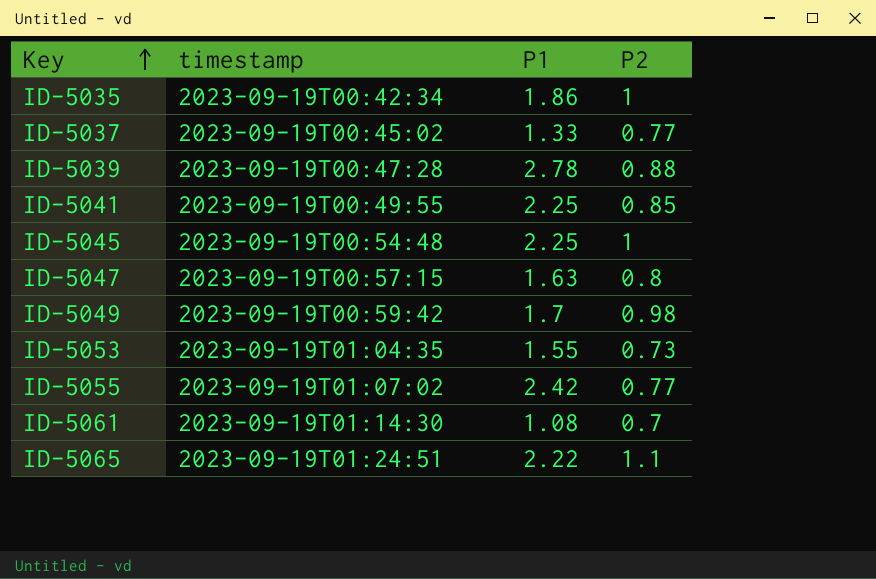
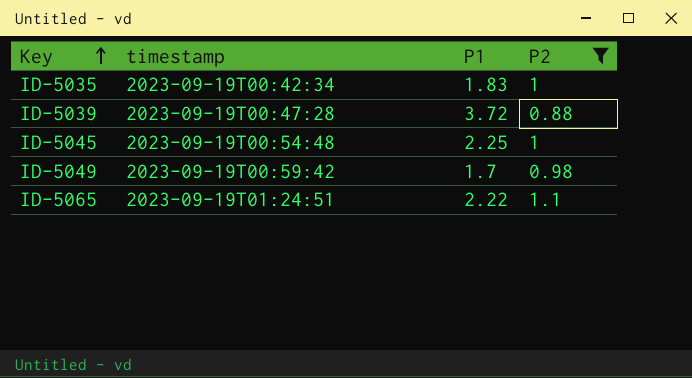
filter: none -> P2 >= 0.88
ID-5035 | P1: 1.86 -> 1.83
ID-5039 | P1: 2.78 -> 3.72

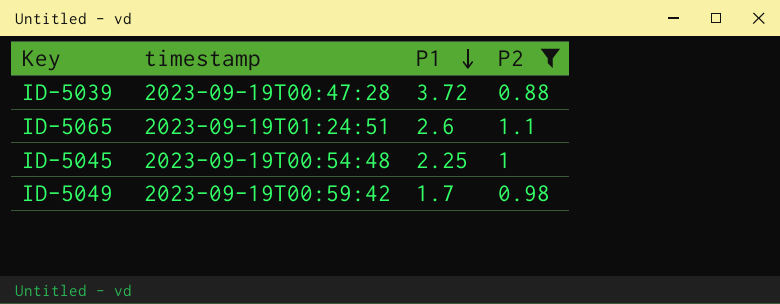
row order: Key ascending -> P1 descending
row ID-5035: 2023-09-19T00:42:34 | 1.83 | 1 -> none
ID-5065 | P1: 2.22 -> 2.6

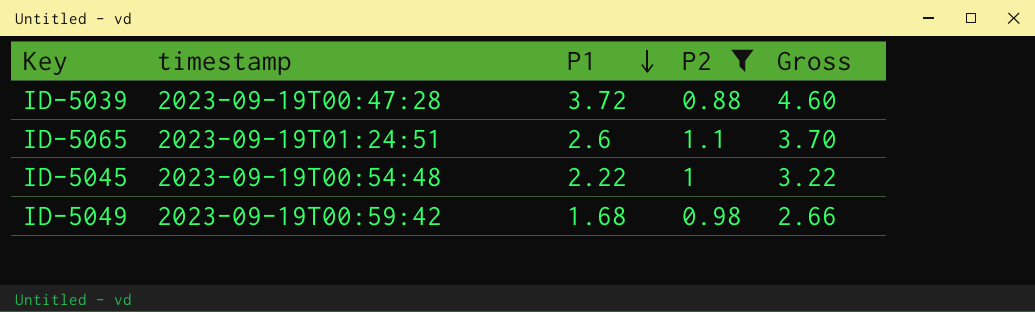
column Gross | formula: none -> [P1] + [P2]
ID-5045 | P1: 2.25 -> 2.22
ID-5049 | P1: 1.7 -> 1.68

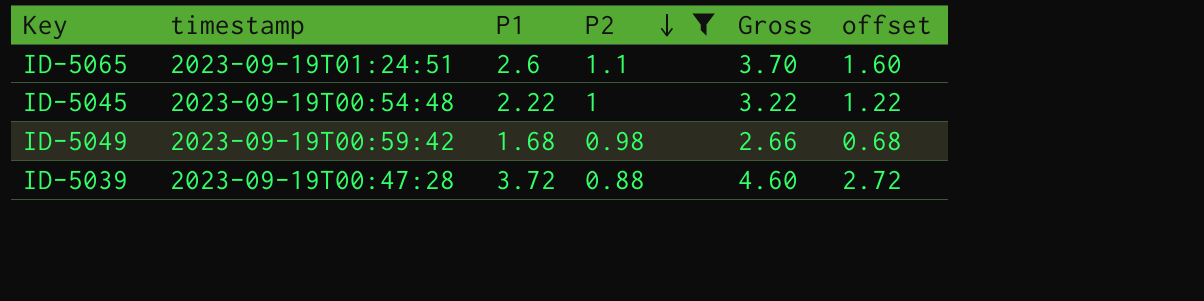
row order: P1 descending -> P2 descending
column offset | formula: none -> [P1] - 1

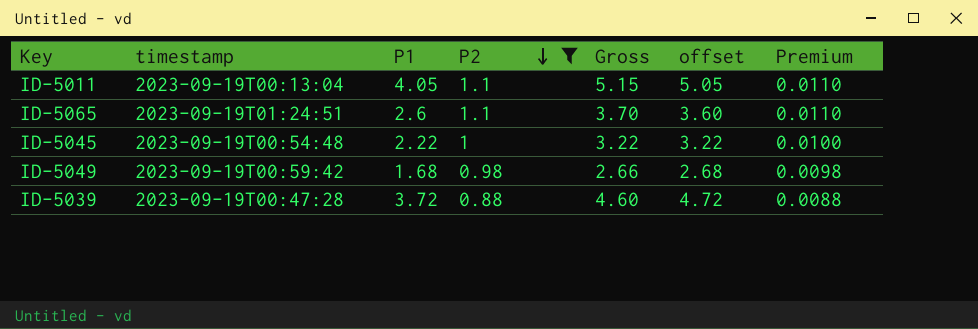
column offset | formula: [P1] - 1 -> [P1] + 1
column Premium | formula: none -> [P2] * 0.01
row ID-5011: none -> 2023-09-19T00:13:04 | 4.05 | 1.1 | 5.15 | 5.05 | 0.0110

